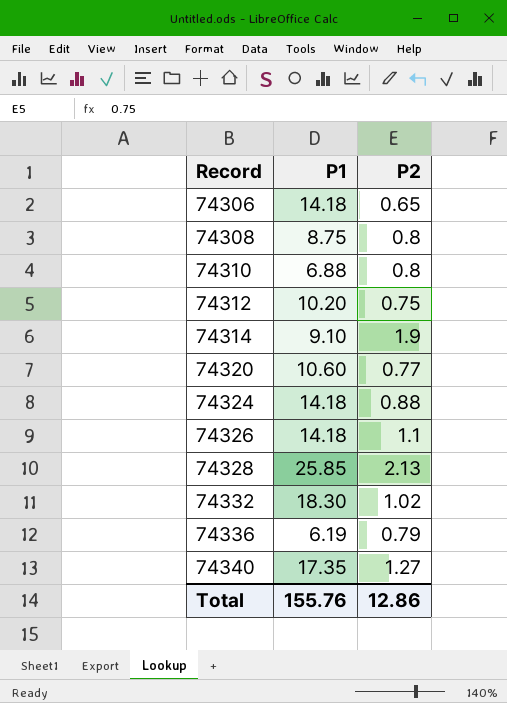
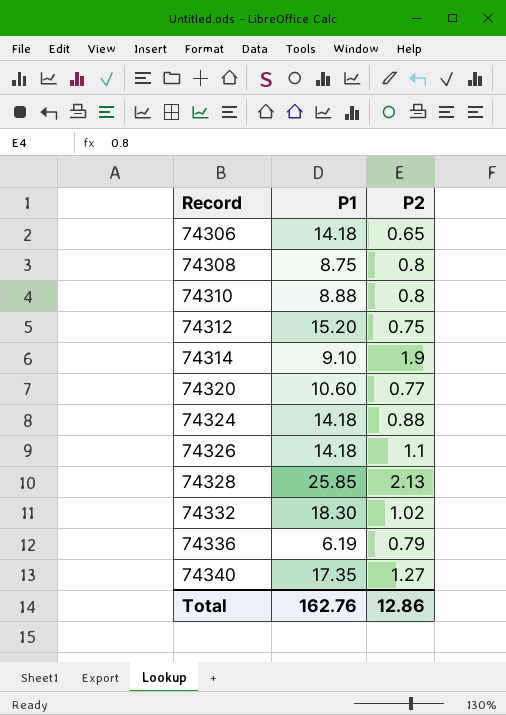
74310 | P1: 6.88 -> 8.88
74312 | P1: 10.20 -> 15.20
Total | P1: 155.76 -> 162.76

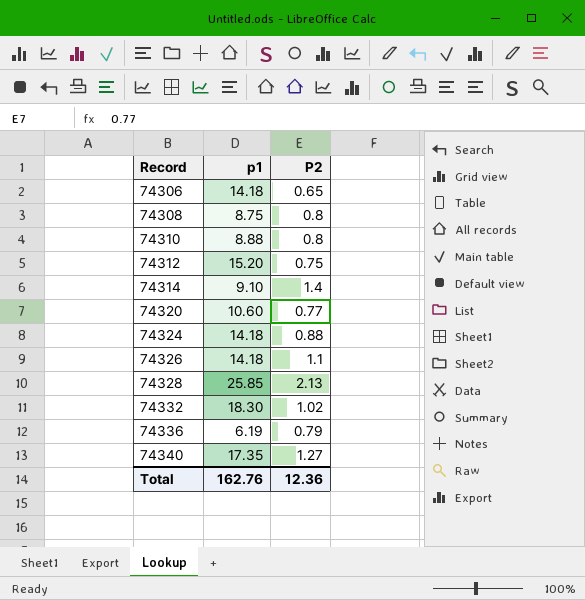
column name: P1 -> p1
74314 | P2: 1.9 -> 1.4
Total | P2: 12.86 -> 12.36

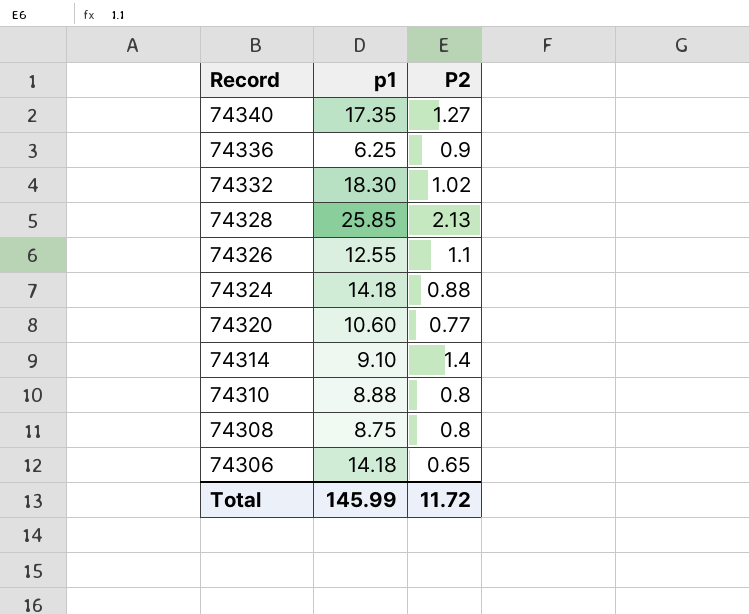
row order: Record ascending -> Record descending
row 74312: 15.20 | 0.75 -> none
74336 | p1: 6.19 -> 6.25
74336 | P2: 0.79 -> 0.9
74326 | p1: 14.18 -> 12.55
Total | p1: 162.76 -> 145.99
Total | P2: 12.36 -> 11.72

